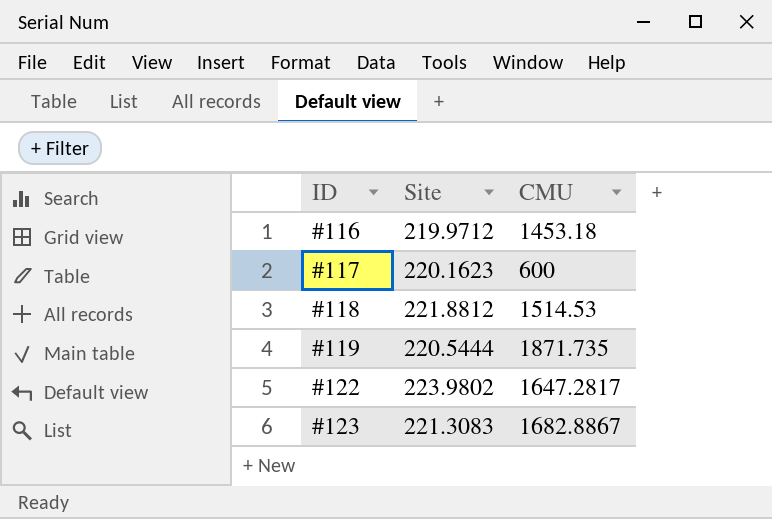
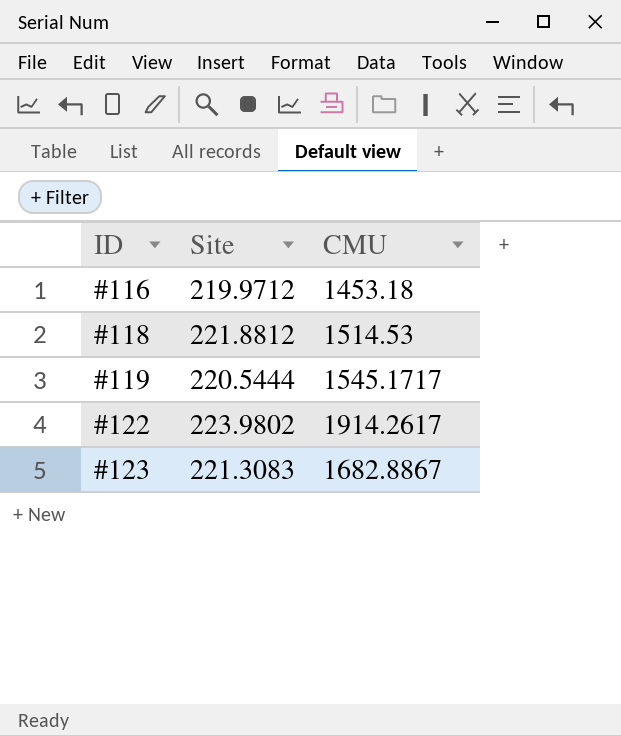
row #117: 220.1623 | 600 -> none
#119 | CMU: 1871.735 -> 1545.1717
#122 | CMU: 1647.2817 -> 1914.2617

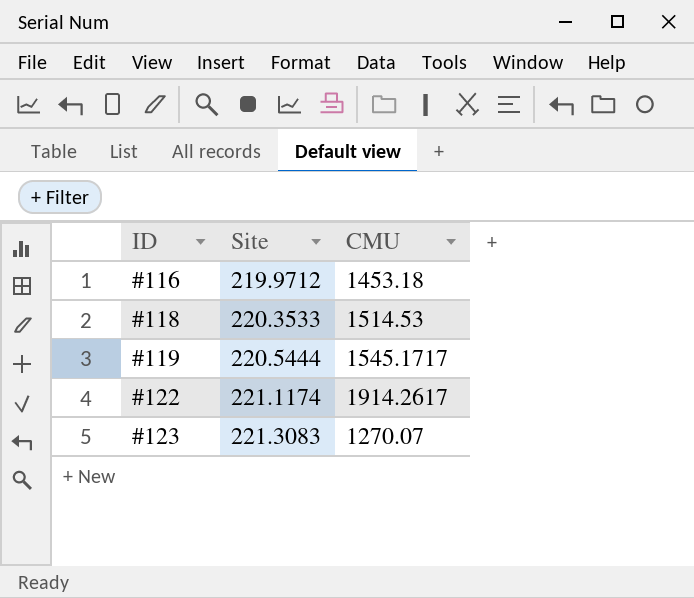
#118 | Site: 221.8812 -> 220.3533
#122 | Site: 223.9802 -> 221.1174
#123 | CMU: 1682.8867 -> 1270.07

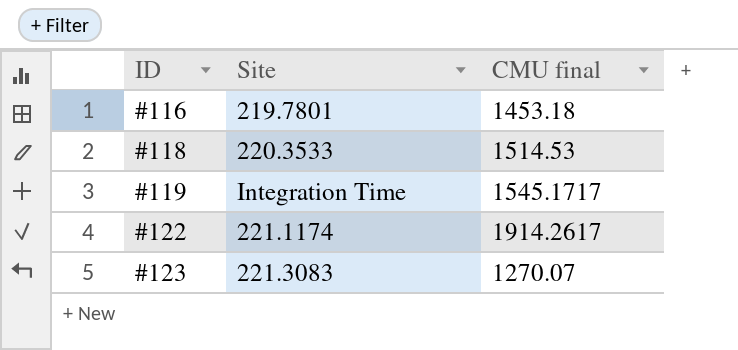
column name: CMU -> CMU final
#116 | Site: 219.9712 -> 219.7801
#119 | Site: 220.5444 -> Integration Time

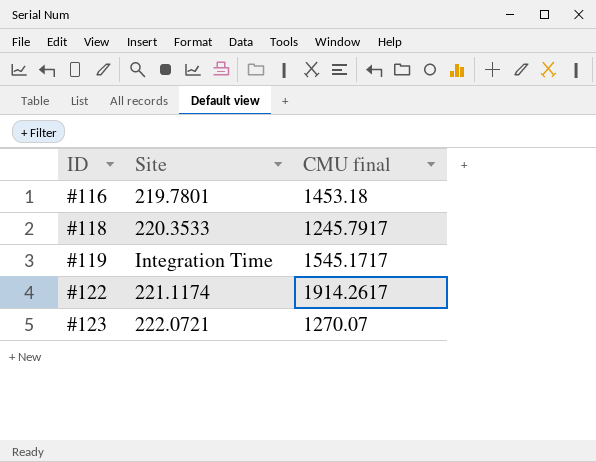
#118 | CMU final: 1514.53 -> 1245.7917
#123 | Site: 221.3083 -> 222.0721

